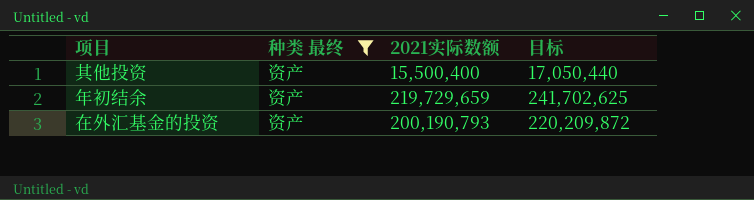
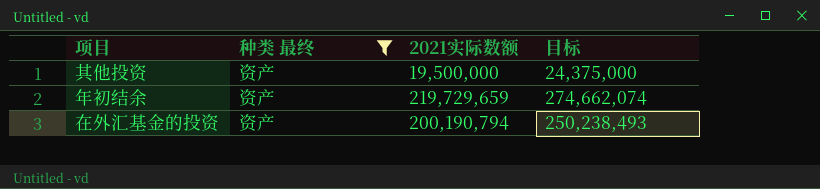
column 目标 | formula: [2021实际数额] * 1.1 -> [2021实际数额] * 1.25
其他投资 | 2021实际数额: 15,500,400 -> 19,500,000
在外汇基金的投资 | 2021实际数额: 200,190,793 -> 200,190,794

